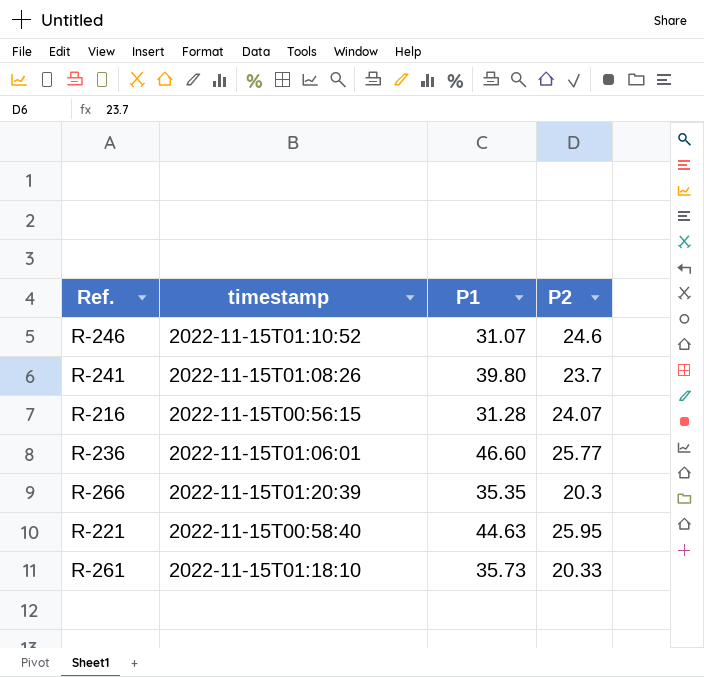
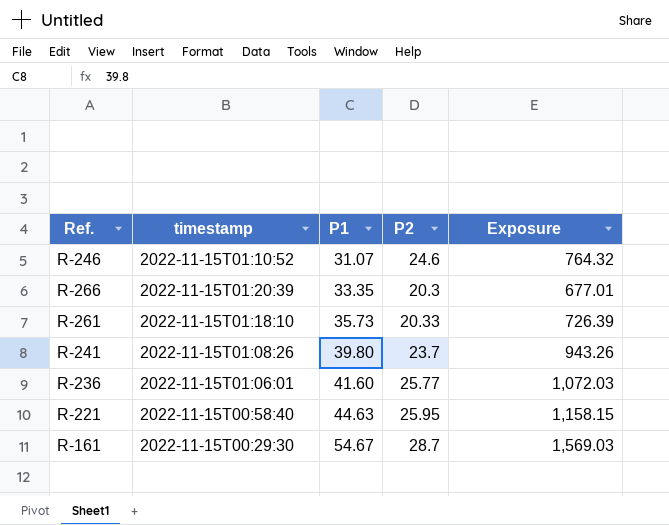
row order: none -> P1 ascending
column Exposure | formula: none -> [P1] * [P2]
row R-216: 2022-11-15T00:56:15 | 31.28 | 24.07 -> none
R-266 | P1: 35.35 -> 33.35
R-236 | P1: 46.60 -> 41.60
row R-161: none -> 2022-11-15T00:29:30 | 54.67 | 28.7 | 1,569.03

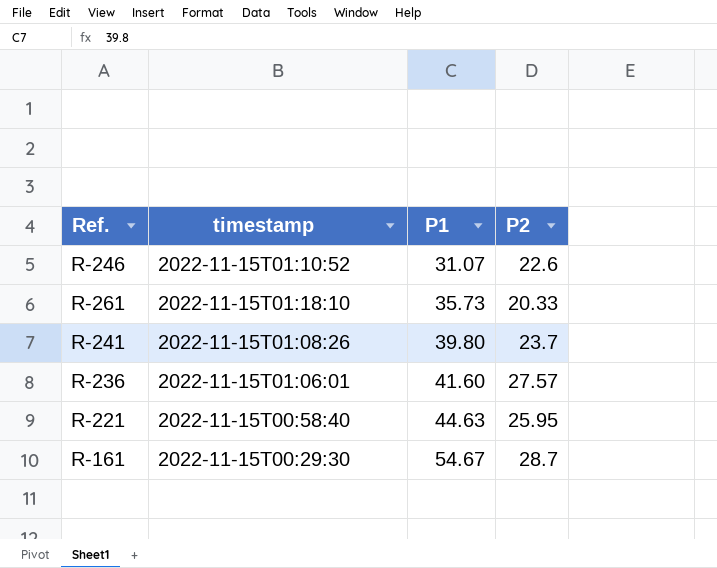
column Exposure | formula: [P1] * [P2] -> none
row R-266: 2022-11-15T01:20:39 | 33.35 | 20.3 | 677.01 -> none
R-246 | P2: 24.6 -> 22.6
R-236 | P2: 25.77 -> 27.57

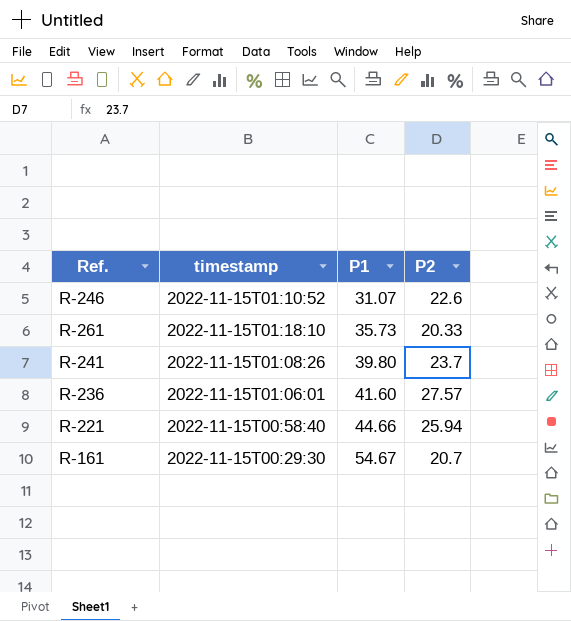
R-221 | P1: 44.63 -> 44.66
R-221 | P2: 25.95 -> 25.94
R-161 | P2: 28.7 -> 20.7

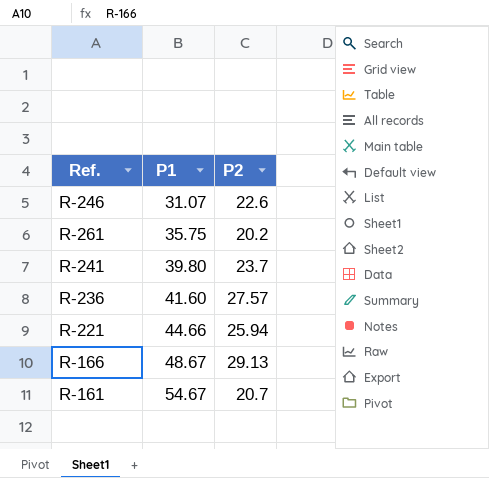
column timestamp | position: 2 -> none
R-261 | P1: 35.73 -> 35.75
R-261 | P2: 20.33 -> 20.2
row R-166: none -> 48.67 | 29.13

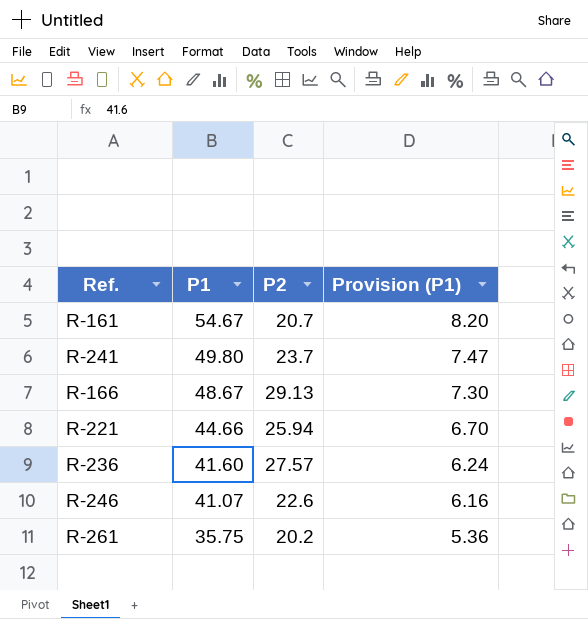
row order: P1 ascending -> P1 descending
column Provision (P1) | formula: none -> [P1] * 0.15
R-241 | P1: 39.80 -> 49.80
R-246 | P1: 31.07 -> 41.07

